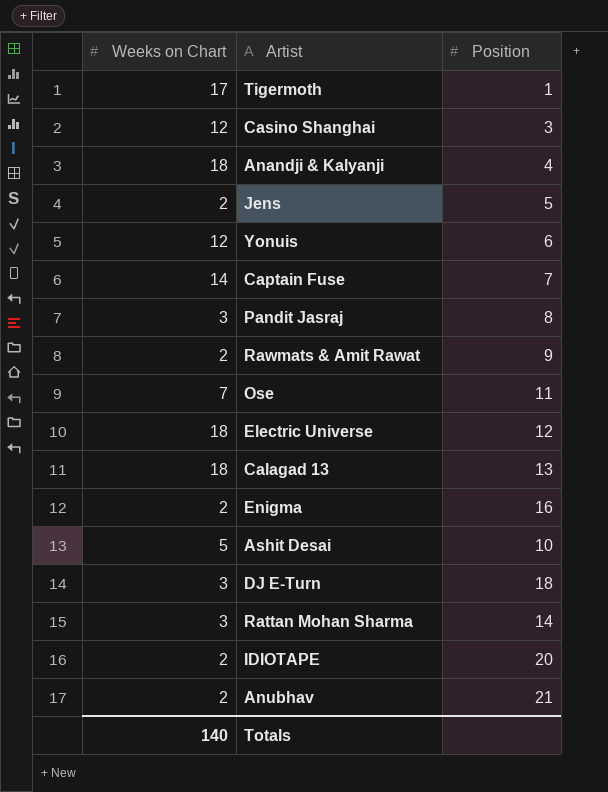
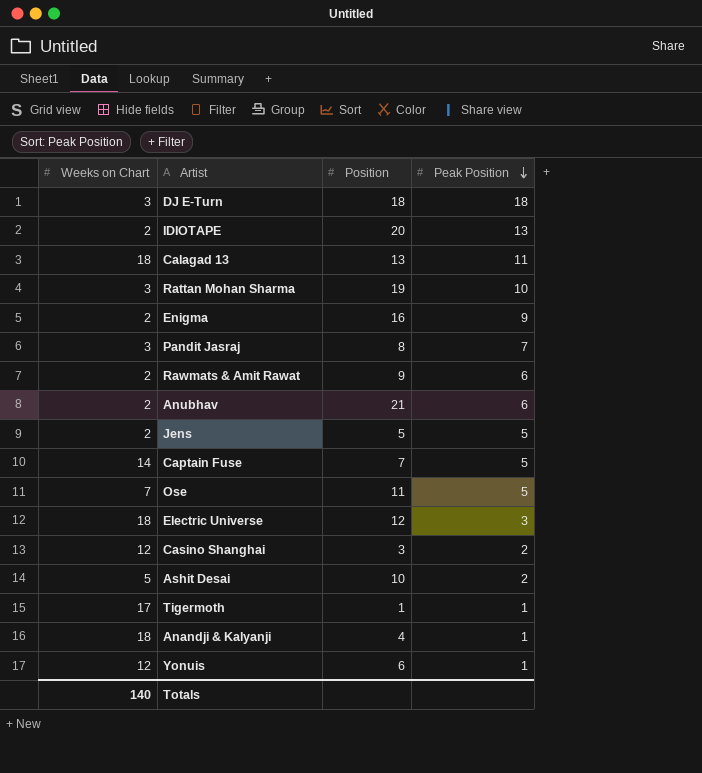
row order: none -> Peak Position descending
column Peak Position | position: none -> 4
Rattan Mohan Sharma | Position: 14 -> 19

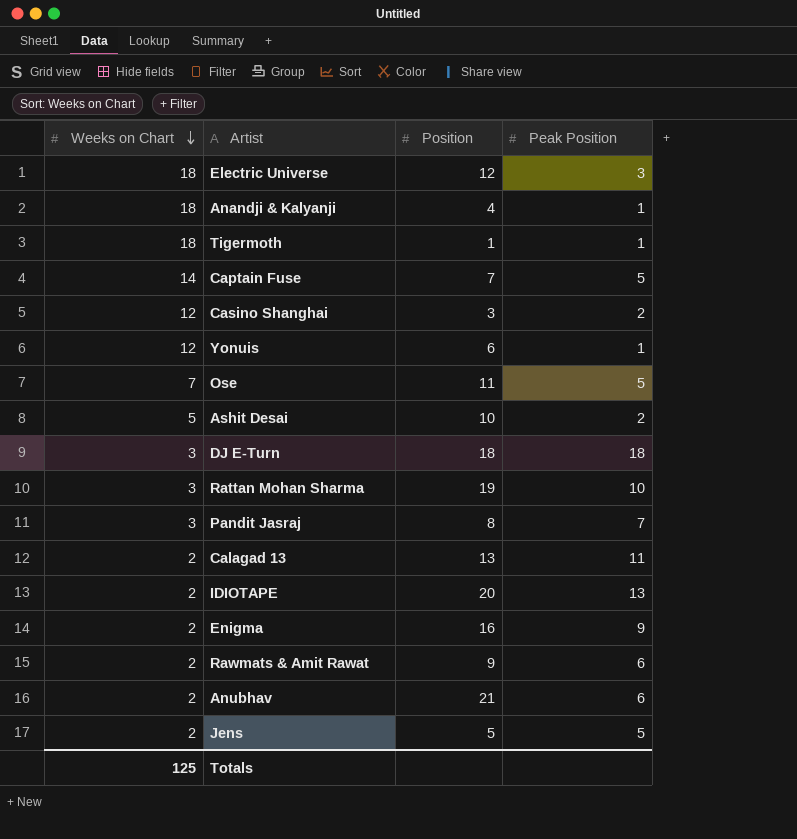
row order: Peak Position descending -> Weeks on Chart descending
Tigermoth | Weeks on Chart: 17 -> 18
Calagad 13 | Weeks on Chart: 18 -> 2
Totals | Weeks on Chart: 140 -> 125

